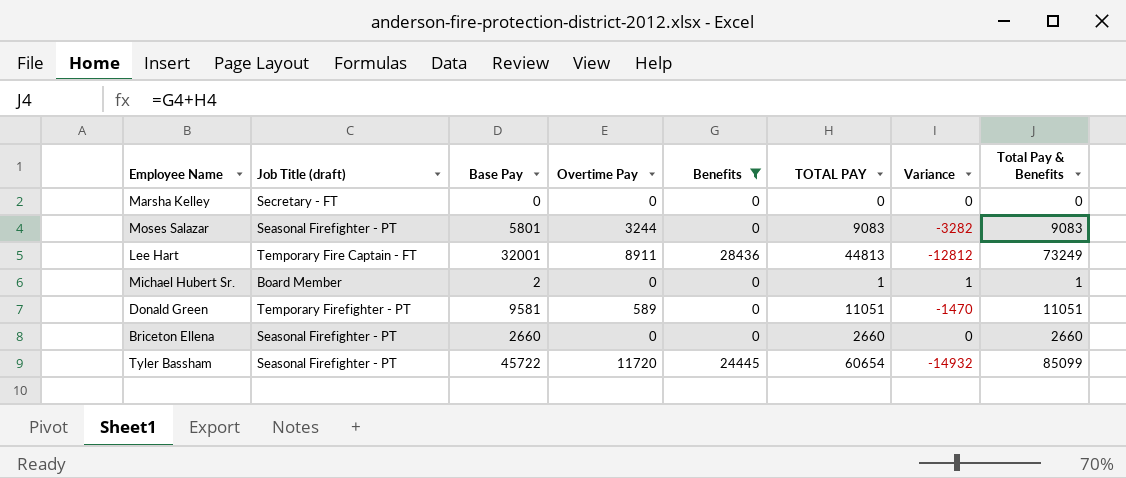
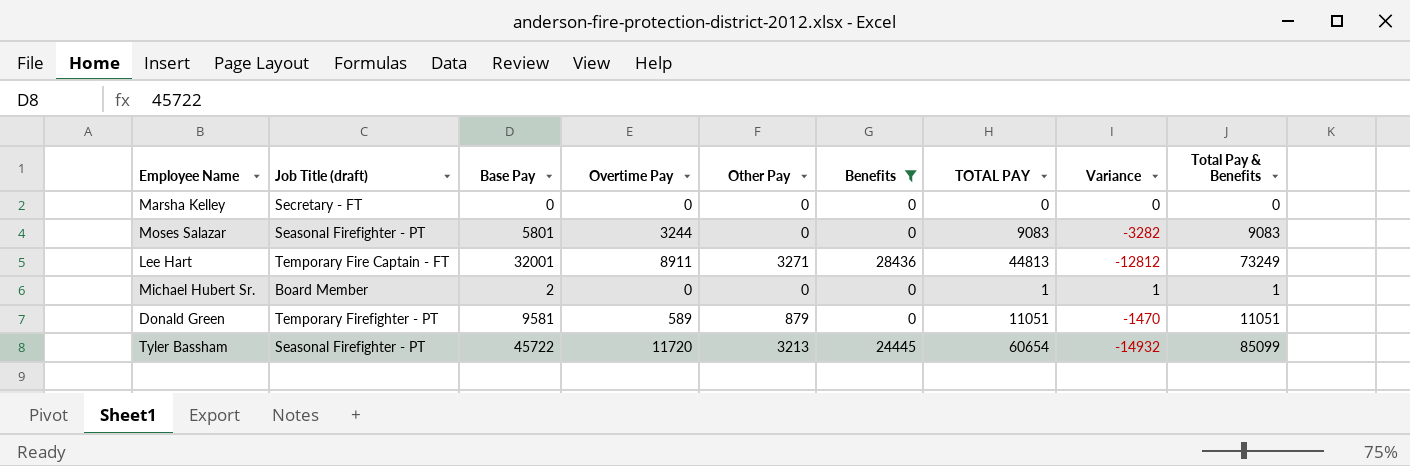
column Other Pay | position: none -> 5
row Briceton Ellena: Seasonal Firefighter - PT | 2660 | 0 | 0 | 2660 | 0 | 2660 -> none

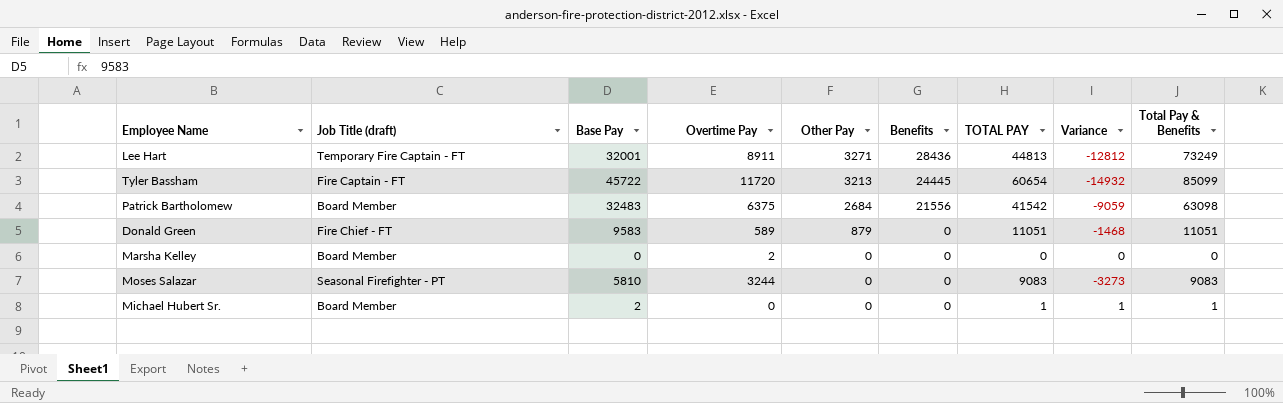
filter: Benefits != 21556 -> none
row order: none -> Other Pay descending
Tyler Bassham | Job Title (draft): Seasonal Firefighter - PT -> Fire Captain - FT
Donald Green | Job Title (draft): Temporary Firefighter - PT -> Fire Chief - FT
Donald Green | Base Pay: 9581 -> 9583
Donald Green | Variance: -1470 -> -1468
Marsha Kelley | Job Title (draft): Secretary - FT -> Board Member
Marsha Kelley | Overtime Pay: 0 -> 2
Moses Salazar | Base Pay: 5801 -> 5810
Moses Salazar | Variance: -3282 -> -3273

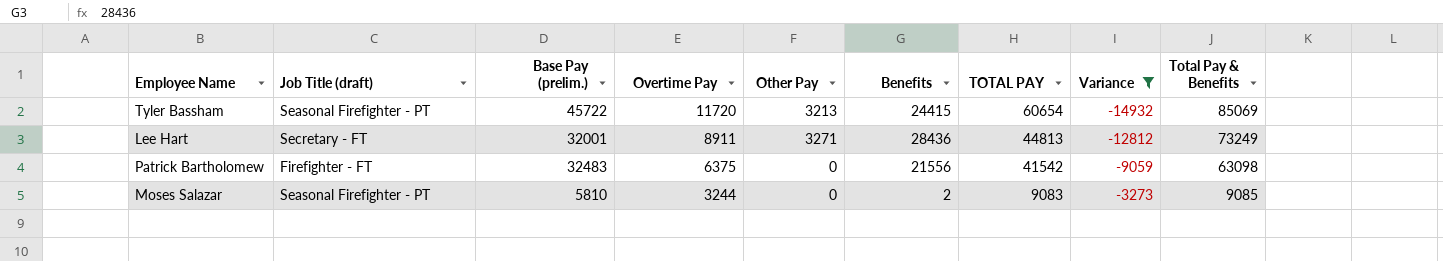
filter: none -> Variance <= -3273
row order: Other Pay descending -> Overtime Pay descending
column name: Base Pay -> Base Pay (prelim.)
Tyler Bassham | Job Title (draft): Fire Captain - FT -> Seasonal Firefighter - PT
Tyler Bassham | Benefits: 24445 -> 24415
Tyler Bassham | Total Pay & Benefits: 85099 -> 85069
Lee Hart | Job Title (draft): Temporary Fire Captain - FT -> Secretary - FT
Patrick Bartholomew | Job Title (draft): Board Member -> Firefighter - FT
Patrick Bartholomew | Other Pay: 2684 -> 0
Moses Salazar | Benefits: 0 -> 2
Moses Salazar | Total Pay & Benefits: 9083 -> 9085

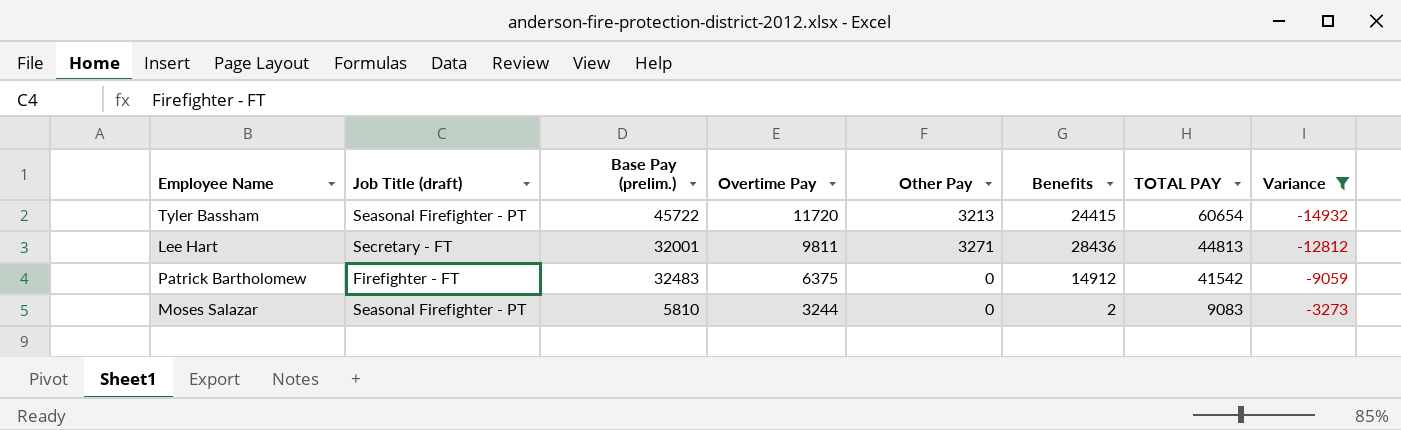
column Total Pay & Benefits | formula: [Benefits] + [TOTAL PAY] -> none
Lee Hart | Overtime Pay: 8911 -> 9811
Patrick Bartholomew | Benefits: 21556 -> 14912

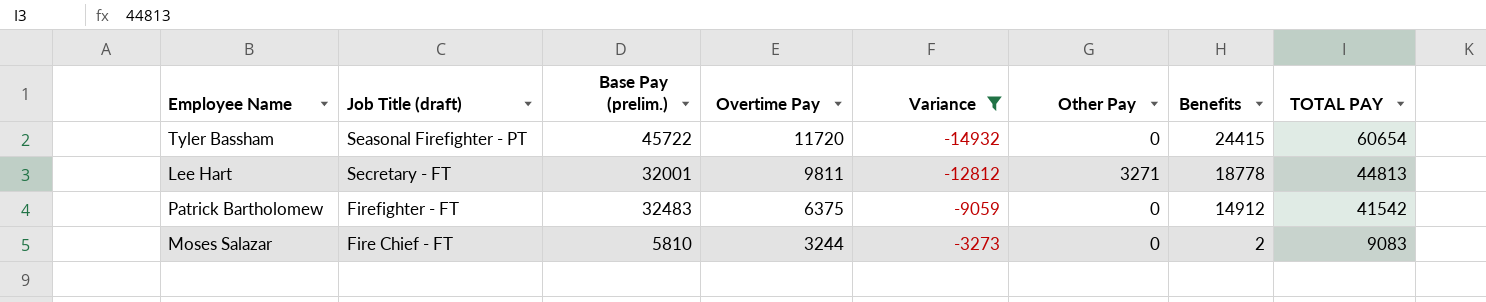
column Variance | position: 8 -> 5
Tyler Bassham | Other Pay: 3213 -> 0
Lee Hart | Benefits: 28436 -> 18778
Moses Salazar | Job Title (draft): Seasonal Firefighter - PT -> Fire Chief - FT

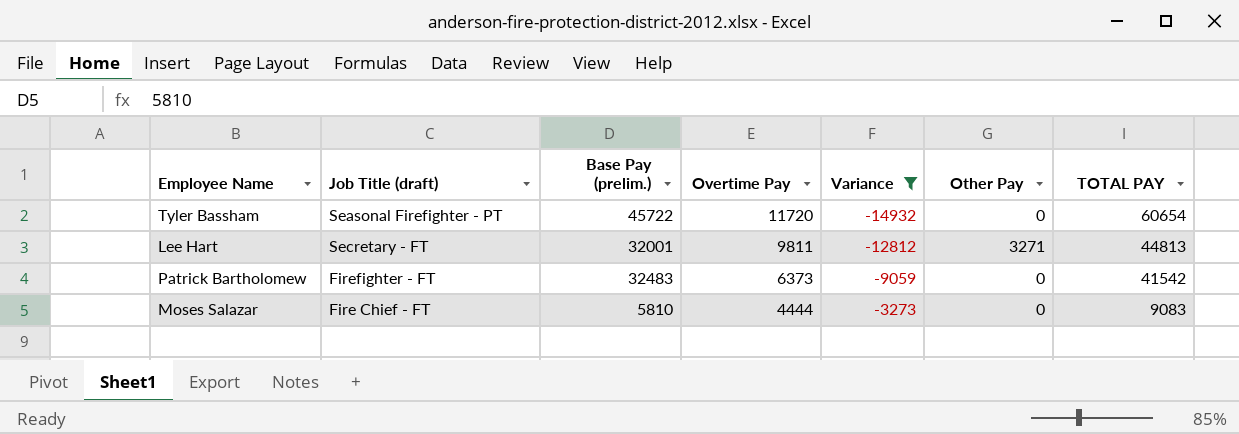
column Benefits | position: 7 -> none
Patrick Bartholomew | Overtime Pay: 6375 -> 6373
Moses Salazar | Overtime Pay: 3244 -> 4444

